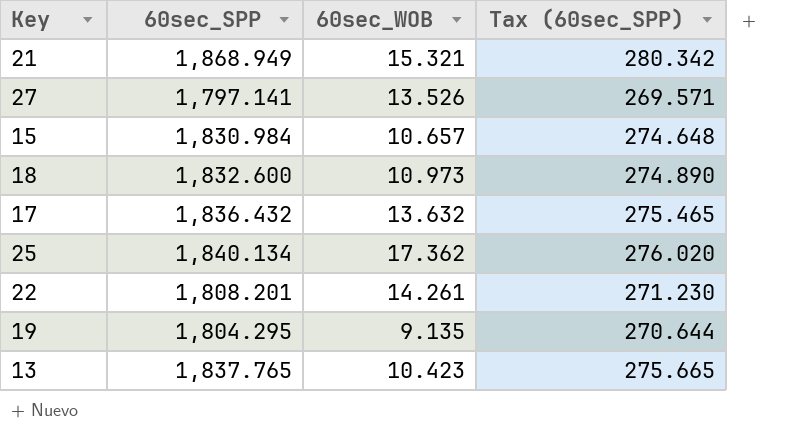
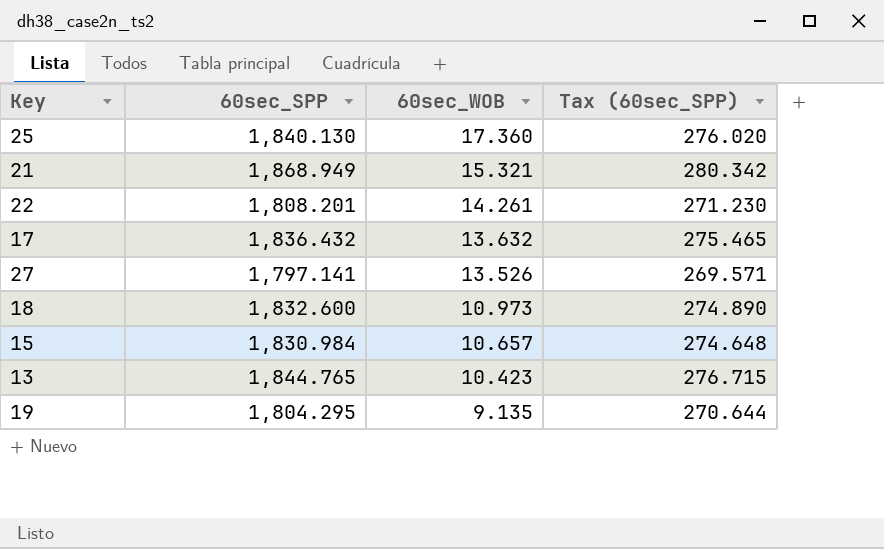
row order: none -> 60sec_WOB descending
25 | 60sec_SPP: 1,840.134 -> 1,840.130
25 | 60sec_WOB: 17.362 -> 17.360
13 | 60sec_SPP: 1,837.765 -> 1,844.765
13 | Tax (60sec_SPP): 275.665 -> 276.715

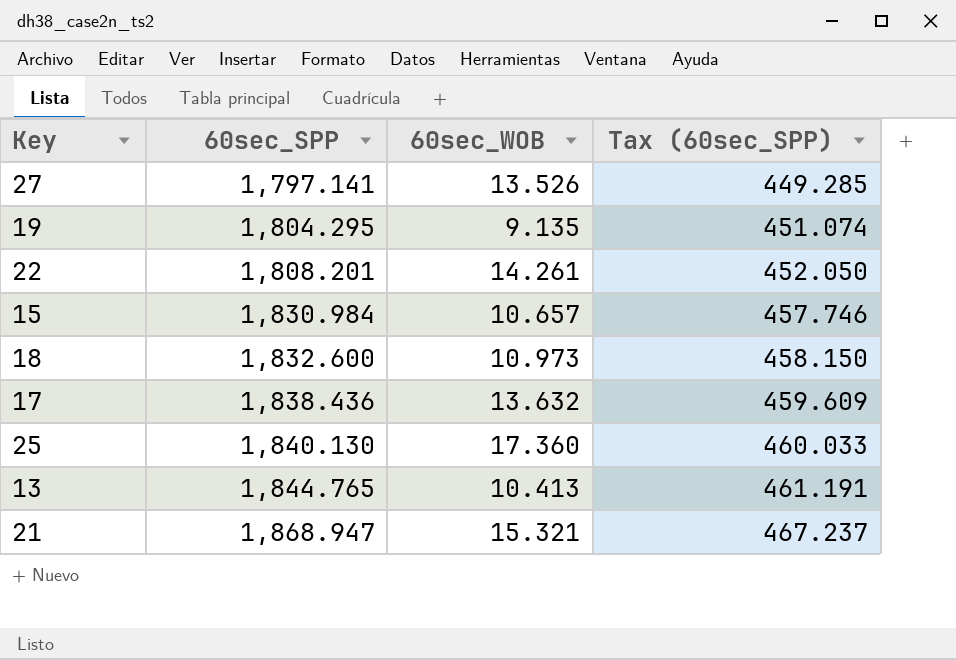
row order: 60sec_WOB descending -> 60sec_SPP ascending
column Tax (60sec_SPP) | formula: [60sec_SPP] * 0.15 -> [60sec_SPP] * 0.25
17 | 60sec_SPP: 1,836.432 -> 1,838.436
13 | 60sec_WOB: 10.423 -> 10.413
21 | 60sec_SPP: 1,868.949 -> 1,868.947

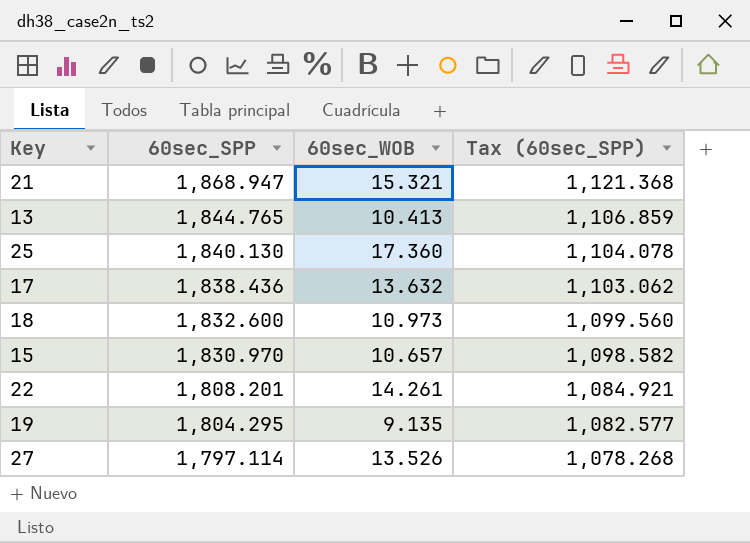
row order: 60sec_SPP ascending -> 60sec_SPP descending
column Tax (60sec_SPP) | formula: [60sec_SPP] * 0.25 -> [60sec_SPP] * 0.6
15 | 60sec_SPP: 1,830.984 -> 1,830.970
27 | 60sec_SPP: 1,797.141 -> 1,797.114

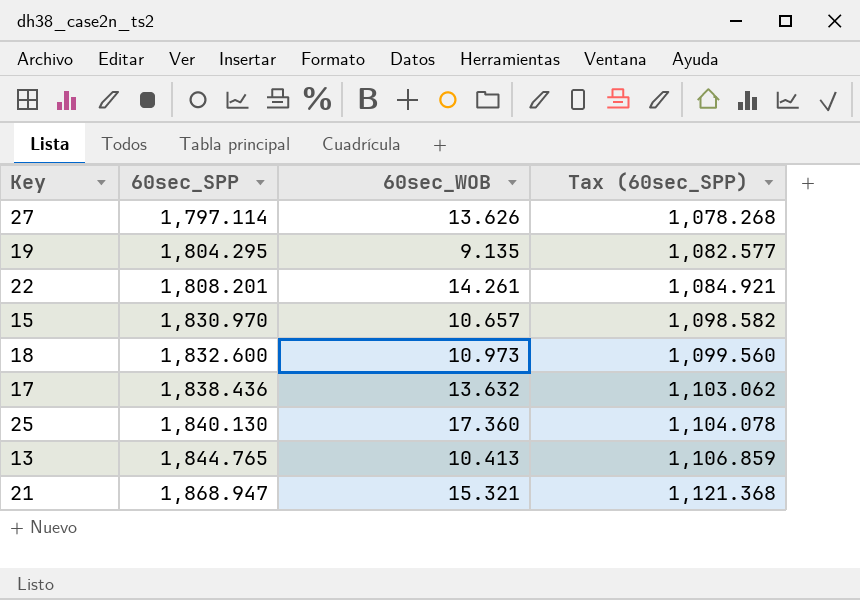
row order: 60sec_SPP descending -> 60sec_SPP ascending
27 | 60sec_WOB: 13.526 -> 13.626

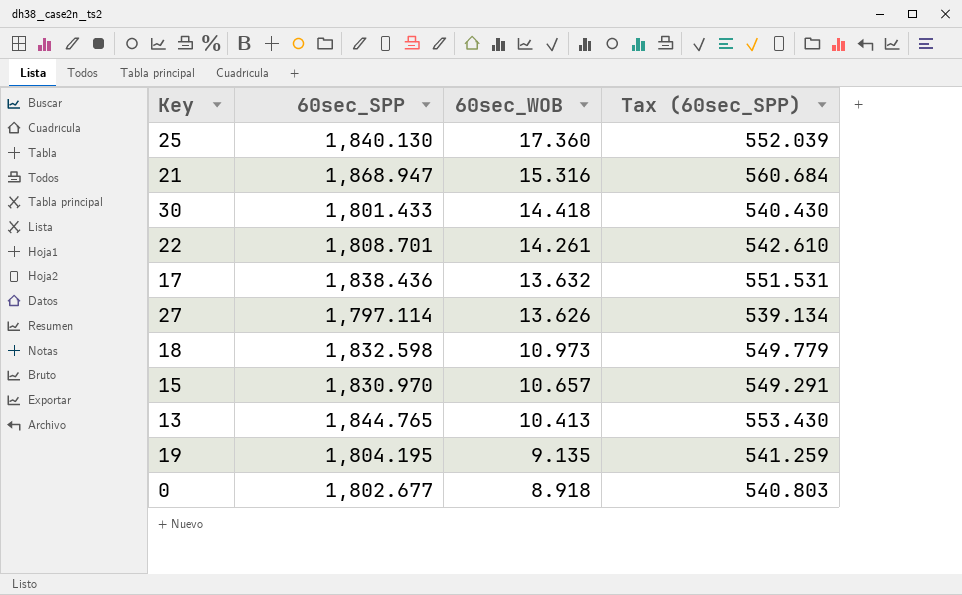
row order: 60sec_SPP ascending -> 60sec_WOB descending
column Tax (60sec_SPP) | formula: [60sec_SPP] * 0.6 -> [60sec_SPP] * 0.3
21 | 60sec_WOB: 15.321 -> 15.316
row 30: none -> 1,801.433 | 14.418 | 540.430
22 | 60sec_SPP: 1,808.201 -> 1,808.701
18 | 60sec_SPP: 1,832.600 -> 1,832.598
19 | 60sec_SPP: 1,804.295 -> 1,804.195
row 0: none -> 1,802.677 | 8.918 | 540.803

